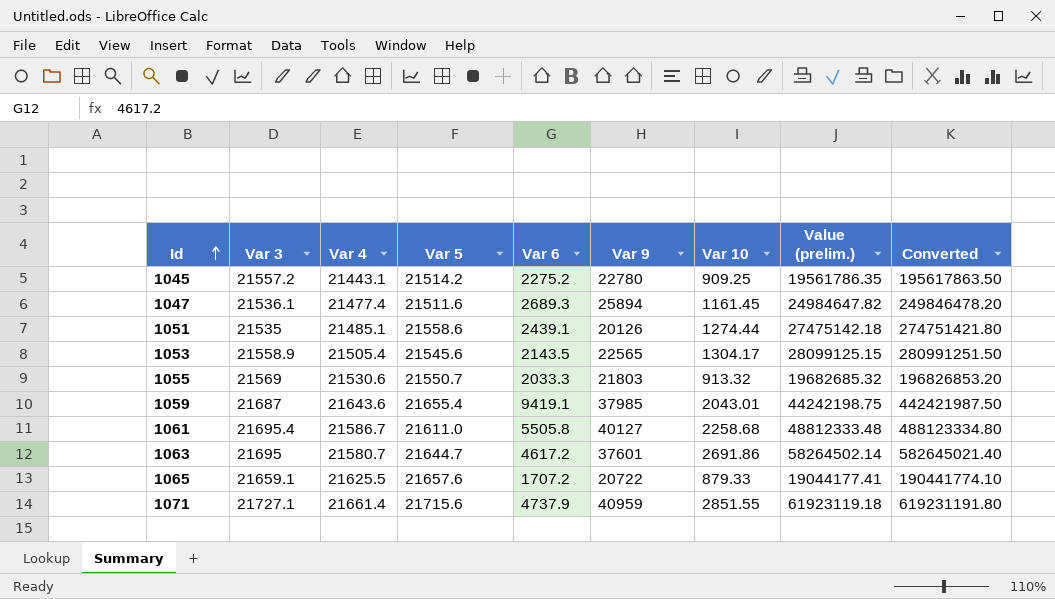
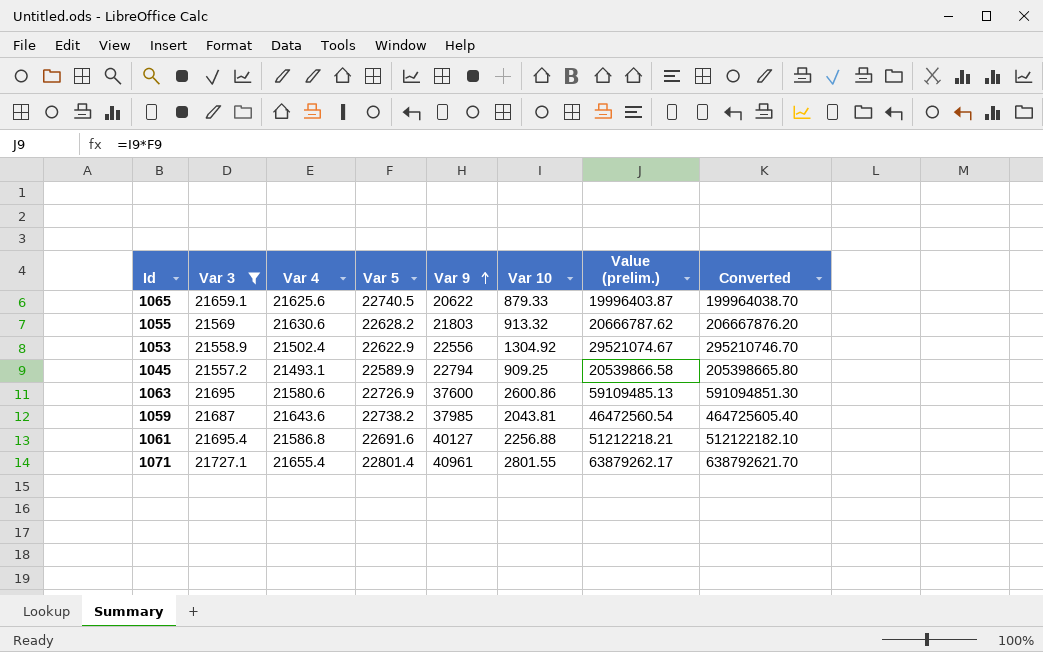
filter: none -> Var 3 >= 21557.2
row order: Id ascending -> Var 9 ascending
column Var 6 | position: 5 -> none
1065 | Var 4: 21625.5 -> 21625.6
1065 | Var 5: 21657.6 -> 22740.5
1065 | Var 9: 20722 -> 20622
1065 | Value (prelim.): 19044177.41 -> 19996403.87
1065 | Converted: 190441774.10 -> 199964038.70
1055 | Var 4: 21530.6 -> 21630.6
1055 | Var 5: 21550.7 -> 22628.2
1055 | Value (prelim.): 19682685.32 -> 20666787.62
1055 | Converted: 196826853.20 -> 206667876.20
1053 | Var 4: 21505.4 -> 21502.4
1053 | Var 5: 21545.6 -> 22622.9
1053 | Var 9: 22565 -> 22556
1053 | Var 10: 1304.17 -> 1304.92
1053 | Value (prelim.): 28099125.15 -> 29521074.67
1053 | Converted: 280991251.50 -> 295210746.70
1045 | Var 4: 21443.1 -> 21493.1
1045 | Var 5: 21514.2 -> 22589.9
1045 | Var 9: 22780 -> 22794
1045 | Value (prelim.): 19561786.35 -> 20539866.58
1045 | Converted: 195617863.50 -> 205398665.80
1063 | Var 4: 21580.7 -> 21580.6
1063 | Var 5: 21644.7 -> 22726.9
1063 | Var 9: 37601 -> 37600
1063 | Var 10: 2691.86 -> 2600.86
1063 | Value (prelim.): 58264502.14 -> 59109485.13
1063 | Converted: 582645021.40 -> 591094851.30
1059 | Var 5: 21655.4 -> 22738.2
1059 | Var 10: 2043.01 -> 2043.81
1059 | Value (prelim.): 44242198.75 -> 46472560.54
1059 | Converted: 442421987.50 -> 464725605.40
1061 | Var 4: 21586.7 -> 21586.8
1061 | Var 5: 21611.0 -> 22691.6
1061 | Var 10: 2258.68 -> 2256.88
1061 | Value (prelim.): 48812333.48 -> 51212218.21
1061 | Converted: 488123334.80 -> 512122182.10
1071 | Var 4: 21661.4 -> 21655.4
1071 | Var 5: 21715.6 -> 22801.4
1071 | Var 9: 40959 -> 40961
1071 | Var 10: 2851.55 -> 2801.55
1071 | Value (prelim.): 61923119.18 -> 63879262.17
1071 | Converted: 619231191.80 -> 638792621.70

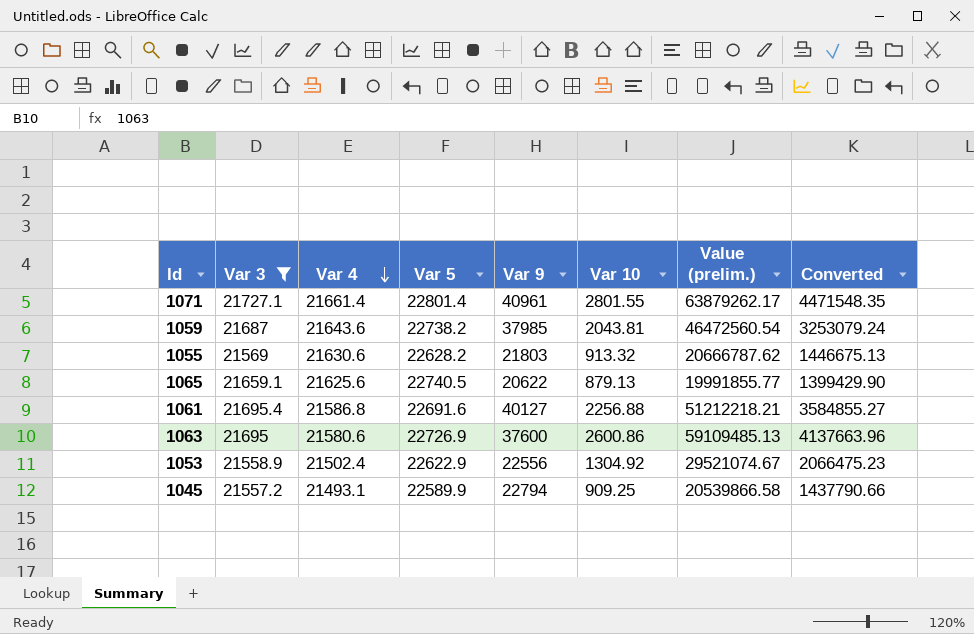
row order: Var 9 ascending -> Var 4 descending
column Converted | formula: [Value (prelim.)] * 10 -> [Value (prelim.)] * 0.07
1071 | Var 4: 21655.4 -> 21661.4
1065 | Var 10: 879.33 -> 879.13
1065 | Value (prelim.): 19996403.87 -> 19991855.77

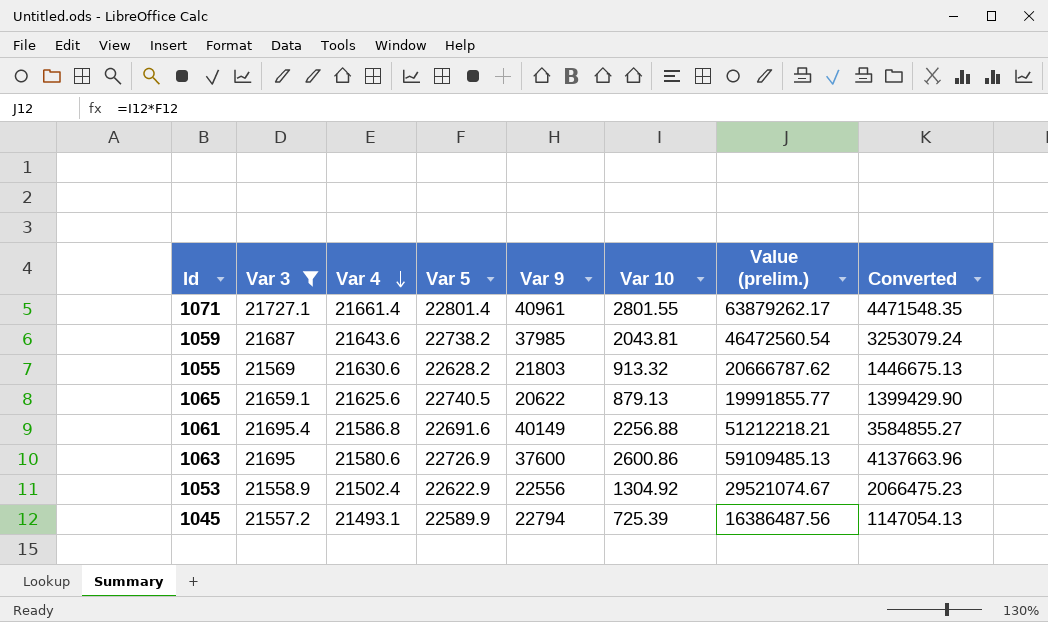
1061 | Var 9: 40127 -> 40149
1045 | Var 10: 909.25 -> 725.39
1045 | Value (prelim.): 20539866.58 -> 16386487.56
1045 | Converted: 1437790.66 -> 1147054.13

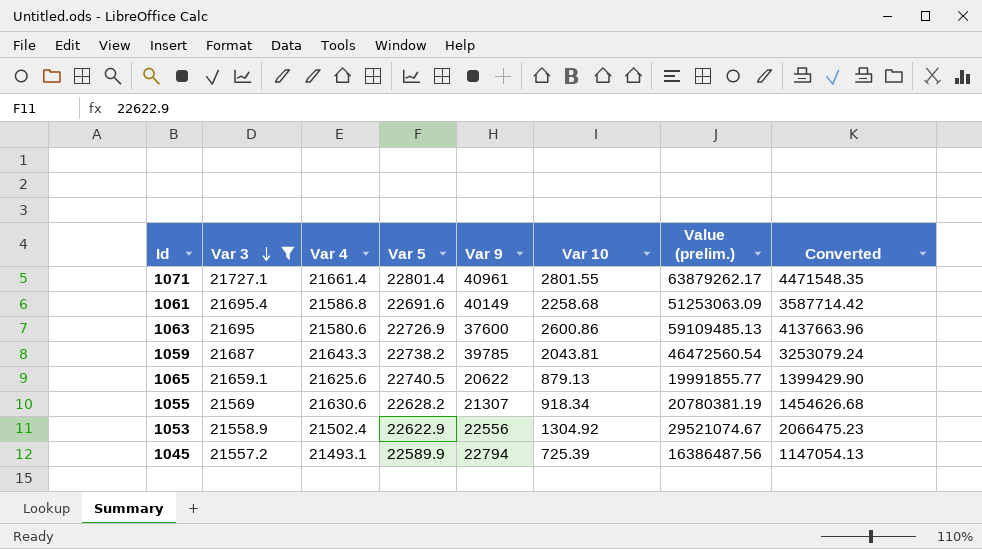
row order: Var 4 descending -> Var 3 descending
1061 | Var 10: 2256.88 -> 2258.68
1061 | Value (prelim.): 51212218.21 -> 51253063.09
1061 | Converted: 3584855.27 -> 3587714.42
1059 | Var 4: 21643.6 -> 21643.3
1059 | Var 9: 37985 -> 39785
1055 | Var 9: 21803 -> 21307
1055 | Var 10: 913.32 -> 918.34
1055 | Value (prelim.): 20666787.62 -> 20780381.19
1055 | Converted: 1446675.13 -> 1454626.68

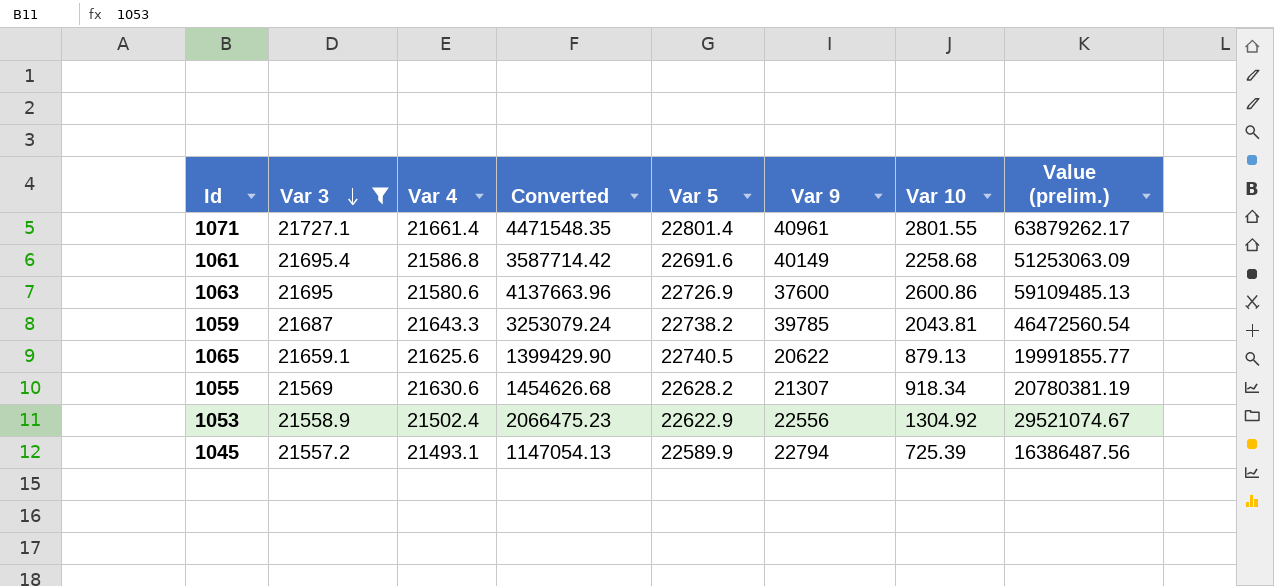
column Converted | position: 8 -> 4

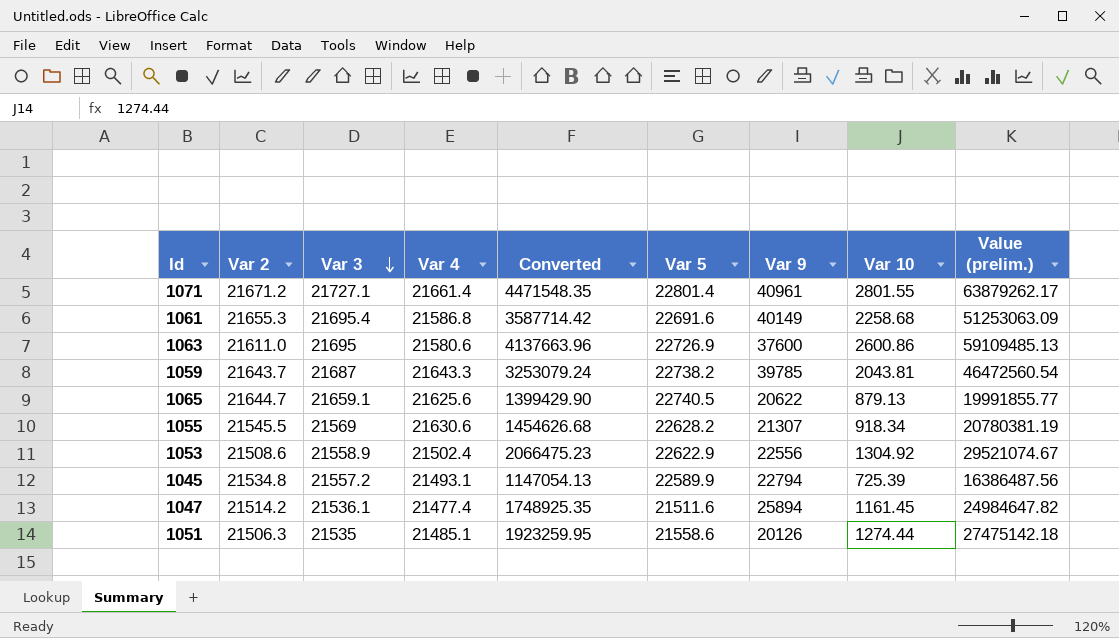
filter: Var 3 >= 21557.2 -> none
column Var 2 | position: none -> 2

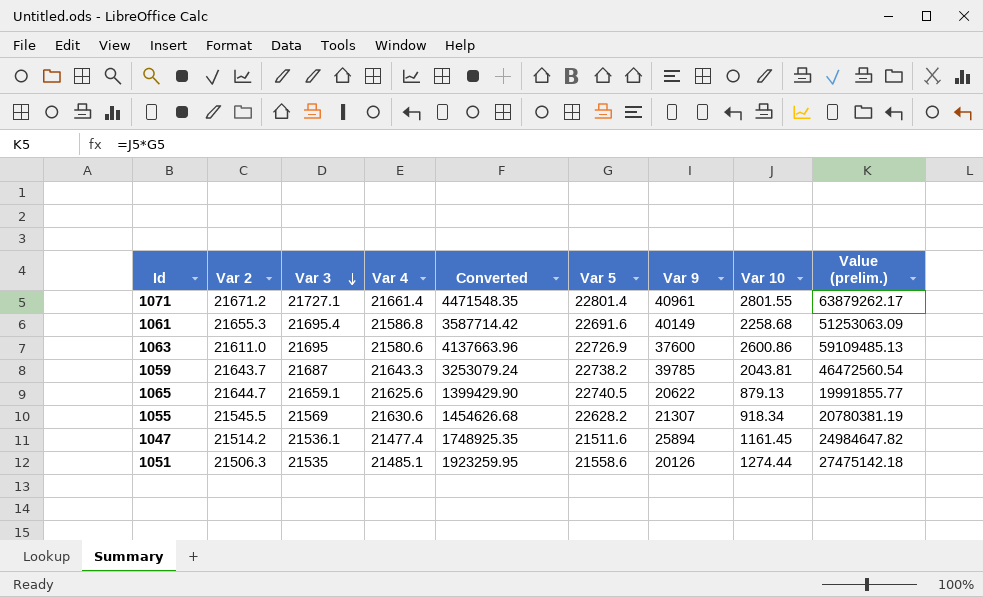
row 1053: 21508.6 | 21558.9 | 21502.4 | 2066475.23 | 22622.9 | 22556 | 1304.92 | 29521074.67 -> none
row 1045: 21534.8 | 21557.2 | 21493.1 | 1147054.13 | 22589.9 | 22794 | 725.39 | 16386487.56 -> none

